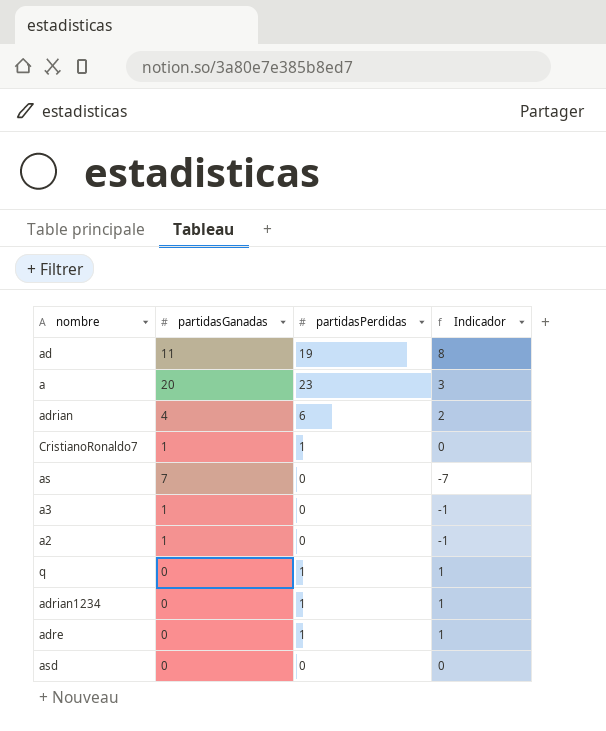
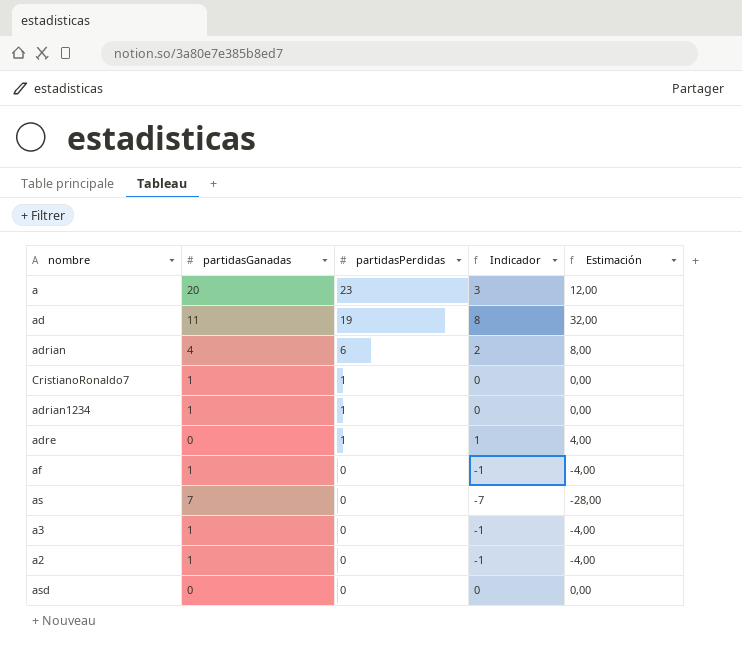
row order: none -> partidasPerdidas descending
column Estimación | formula: none -> [Indicador] * 4
row q: 0 | 1 | 1 -> none
adrian1234 | partidasGanadas: 0 -> 1
adrian1234 | Indicador: 1 -> 0
row af: none -> 1 | 0 | -1 | -4,00

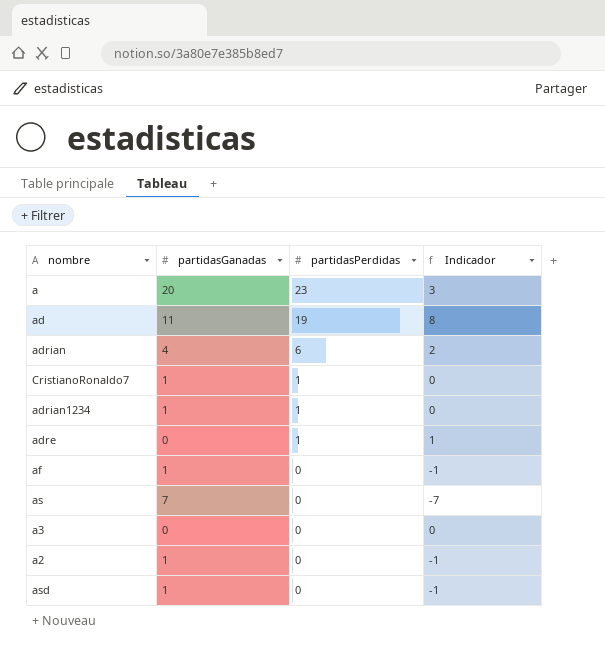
column Estimación | formula: [Indicador] * 4 -> none
a3 | partidasGanadas: 1 -> 0
a3 | Indicador: -1 -> 0
asd | partidasGanadas: 0 -> 1
asd | Indicador: 0 -> -1

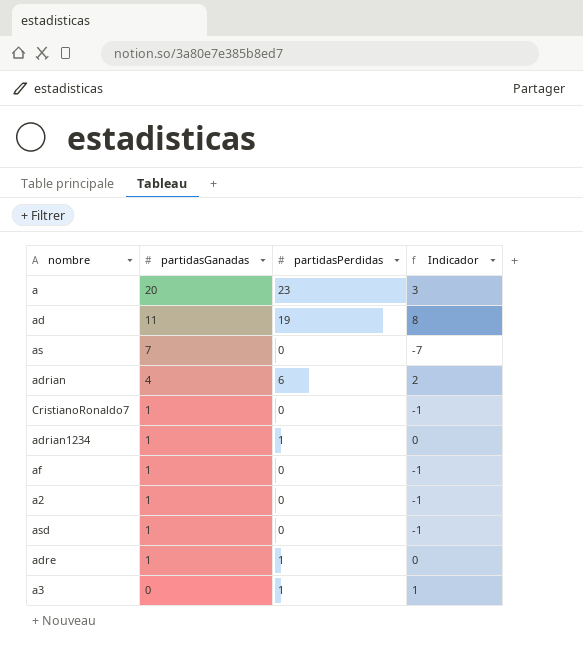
row order: partidasPerdidas descending -> partidasGanadas descending
CristianoRonaldo7 | partidasPerdidas: 1 -> 0
CristianoRonaldo7 | Indicador: 0 -> -1
adre | partidasGanadas: 0 -> 1
adre | Indicador: 1 -> 0
a3 | partidasPerdidas: 0 -> 1
a3 | Indicador: 0 -> 1

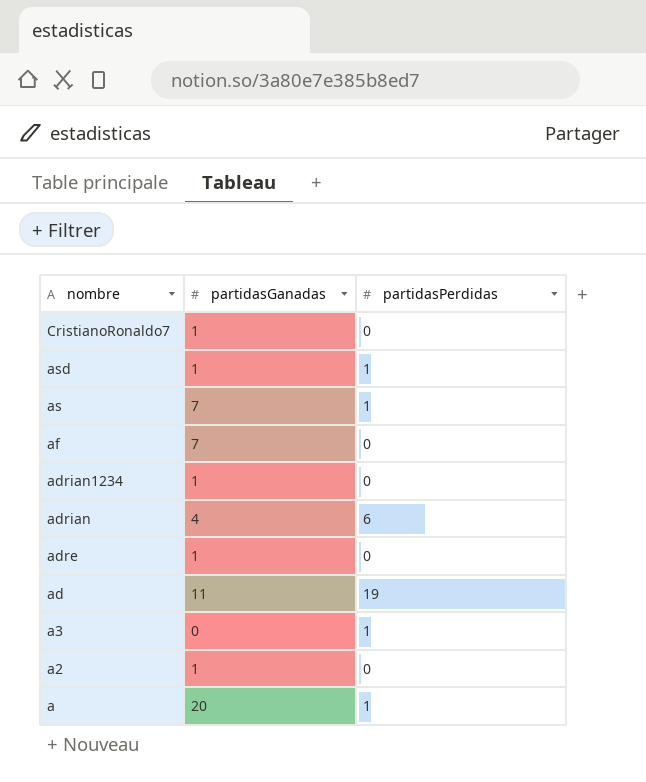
row order: partidasGanadas descending -> nombre descending
column Indicador | formula: [partidasPerdidas] - [partidasGanadas] -> none
asd | partidasPerdidas: 0 -> 1
as | partidasPerdidas: 0 -> 1
af | partidasGanadas: 1 -> 7
adrian1234 | partidasPerdidas: 1 -> 0
adre | partidasPerdidas: 1 -> 0
a | partidasPerdidas: 23 -> 1

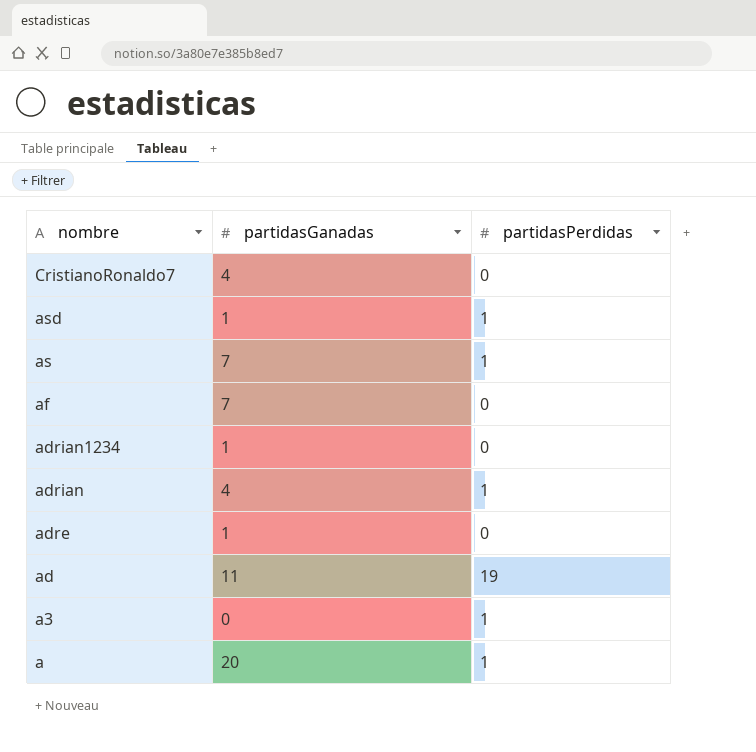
row a2: 1 | 0 -> none
CristianoRonaldo7 | partidasGanadas: 1 -> 4
adrian | partidasPerdidas: 6 -> 1

